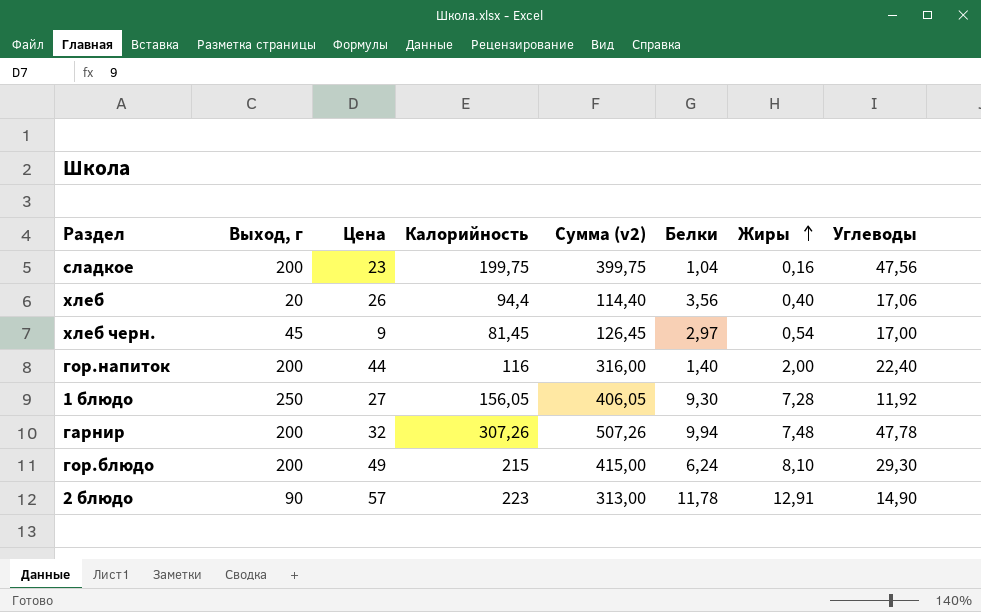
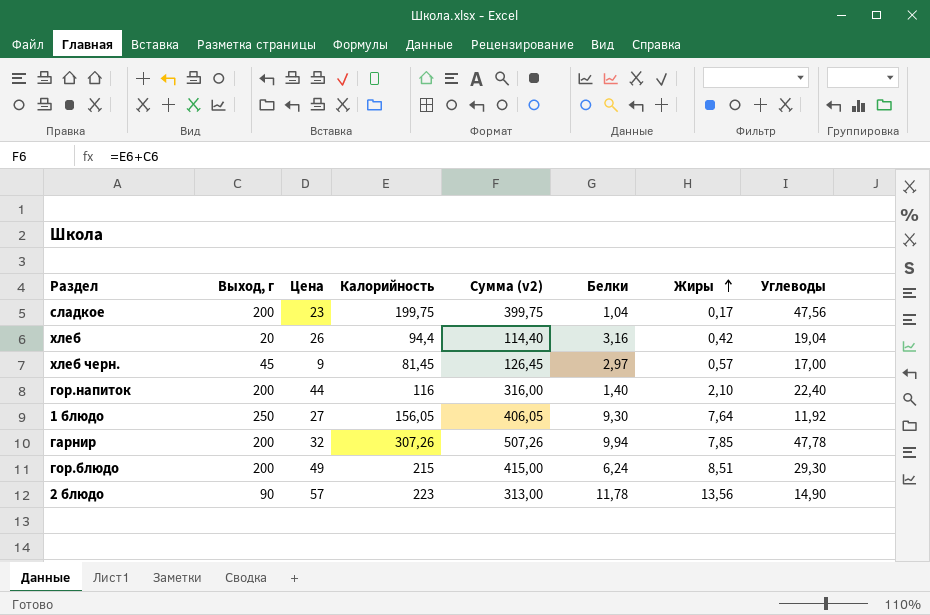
сладкое | Жиры: 0,16 -> 0,17
хлеб | Белки: 3,56 -> 3,16
хлеб | Жиры: 0,40 -> 0,42
хлеб | Углеводы: 17,06 -> 19,04
хлеб черн. | Жиры: 0,54 -> 0,57
гор.напиток | Жиры: 2,00 -> 2,10
1 блюдо | Жиры: 7,28 -> 7,64
гарнир | Жиры: 7,48 -> 7,85
гор.блюдо | Жиры: 8,10 -> 8,51
2 блюдо | Жиры: 12,91 -> 13,56

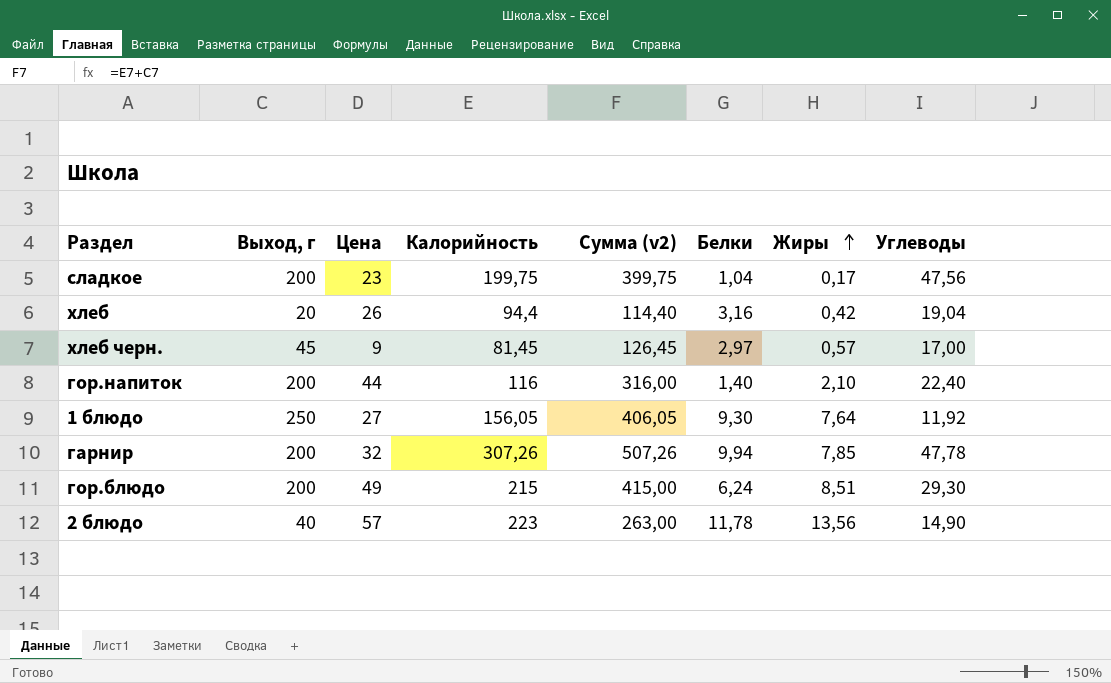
2 блюдо | Выход, г: 90 -> 40
2 блюдо | Сумма (v2): 313,00 -> 263,00

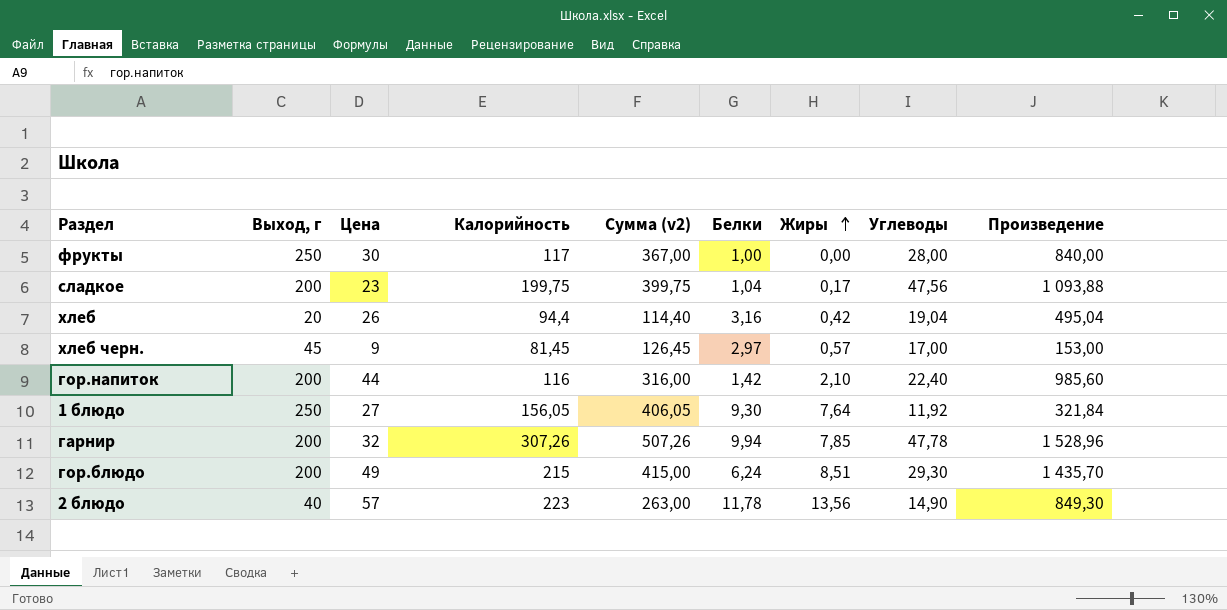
column Произведение | formula: none -> [Цена] * [Углеводы]
row фрукты: none -> 250 | 30 | 117 | 367,00 | 1,00 | 0,00 | 28,00 | 840,00
гор.напиток | Белки: 1,40 -> 1,42

